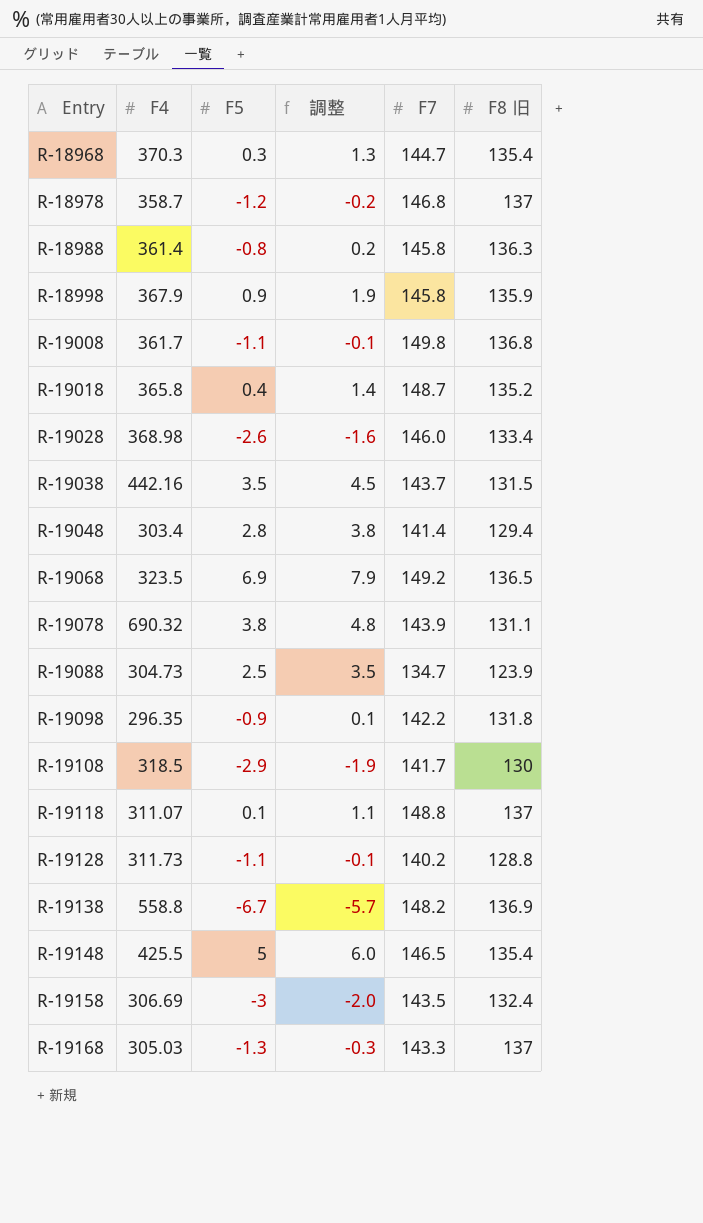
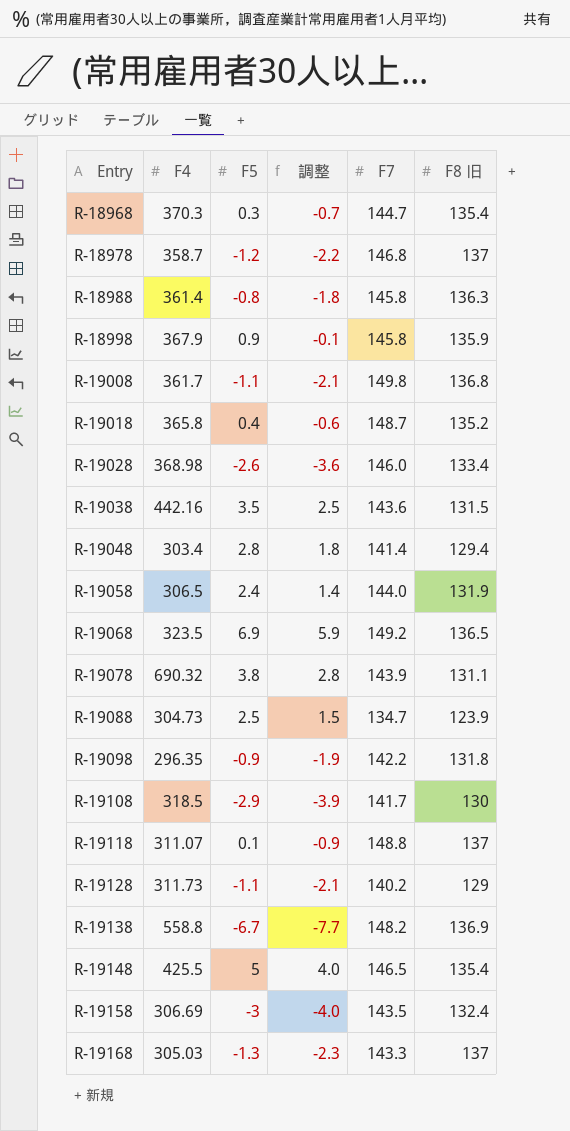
column 調整 | formula: [F5] + 1 -> [F5] - 1
R-19038 | F7: 143.7 -> 143.6
row R-19058: none -> 306.5 | 2.4 | 1.4 | 144.0 | 131.9
R-19128 | F8 旧: 128.8 -> 129

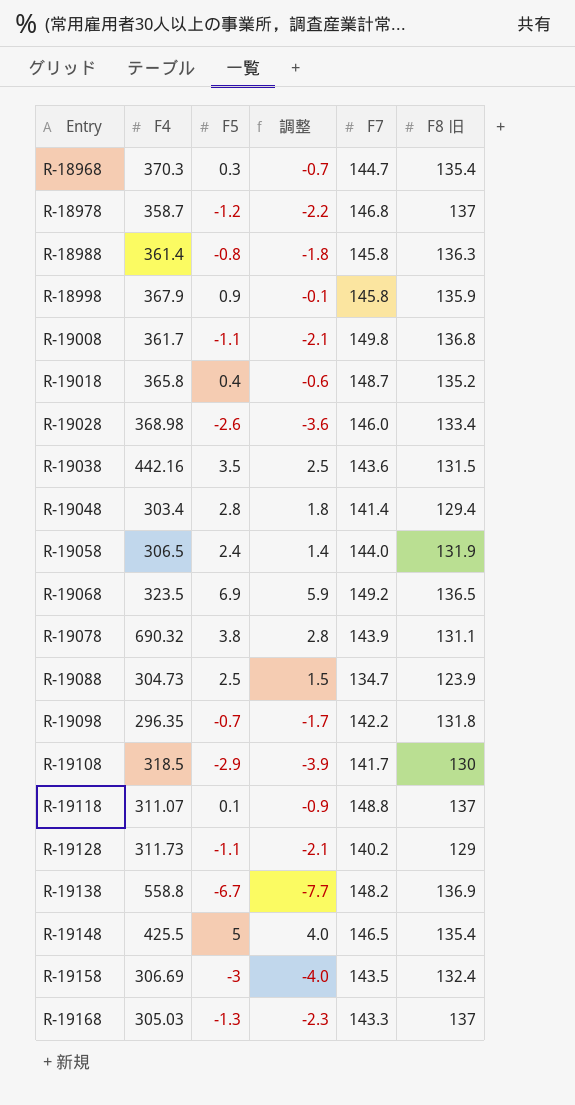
R-19098 | F5: -0.9 -> -0.7
R-19098 | 調整: -1.9 -> -1.7

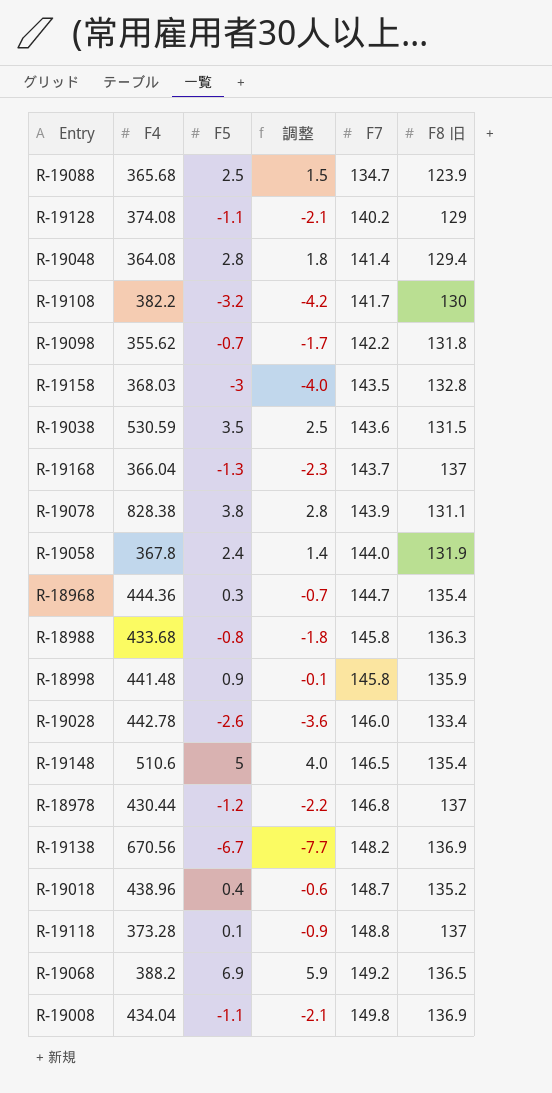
row order: Entry ascending -> F7 ascending
R-19088 | F4: 304.73 -> 365.68
R-19128 | F4: 311.73 -> 374.08
R-19048 | F4: 303.4 -> 364.08
R-19108 | F4: 318.5 -> 382.2
R-19108 | F5: -2.9 -> -3.2
R-19108 | 調整: -3.9 -> -4.2
R-19098 | F4: 296.35 -> 355.62
R-19158 | F4: 306.69 -> 368.03
R-19158 | F8 旧: 132.4 -> 132.8
R-19038 | F4: 442.16 -> 530.59
R-19168 | F4: 305.03 -> 366.04
R-19168 | F7: 143.3 -> 143.7
R-19078 | F4: 690.32 -> 828.38
R-19058 | F4: 306.5 -> 367.8
R-18968 | F4: 370.3 -> 444.36
R-18988 | F4: 361.4 -> 433.68
R-18998 | F4: 367.9 -> 441.48
R-19028 | F4: 368.98 -> 442.78
R-19148 | F4: 425.5 -> 510.6
R-18978 | F4: 358.7 -> 430.44
R-19138 | F4: 558.8 -> 670.56
R-19018 | F4: 365.8 -> 438.96
R-19118 | F4: 311.07 -> 373.28
R-19068 | F4: 323.5 -> 388.2
R-19008 | F4: 361.7 -> 434.04
R-19008 | F8 旧: 136.8 -> 136.9

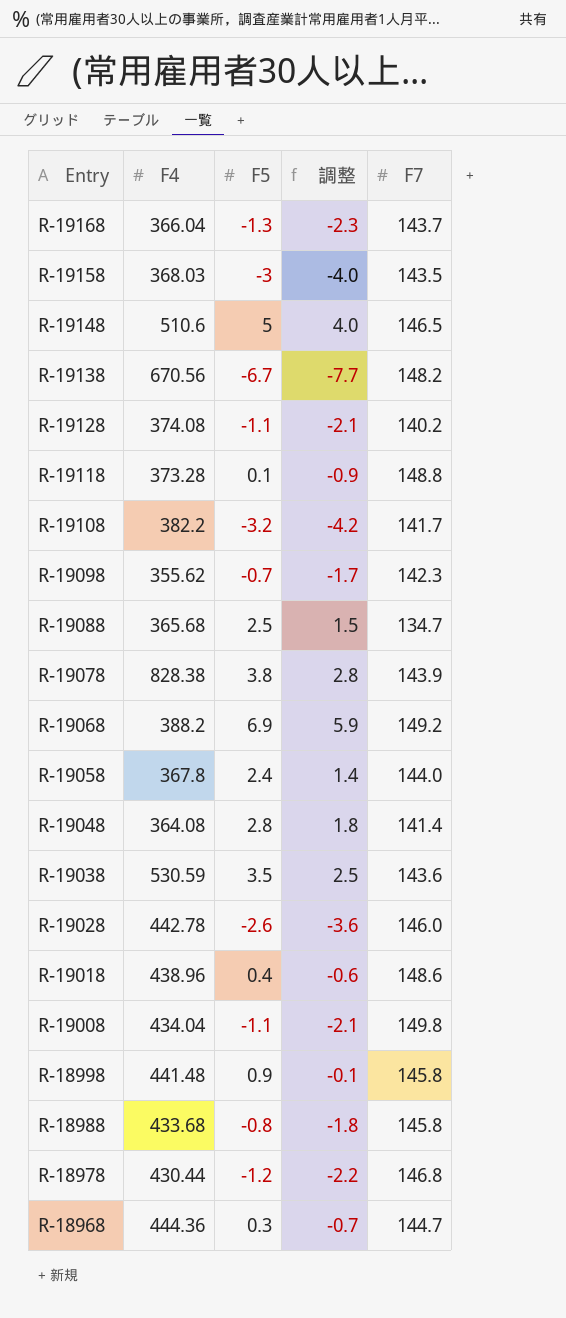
row order: F7 ascending -> Entry descending
column F8 旧 | position: 6 -> none
R-19098 | F7: 142.2 -> 142.3
R-19018 | F7: 148.7 -> 148.6

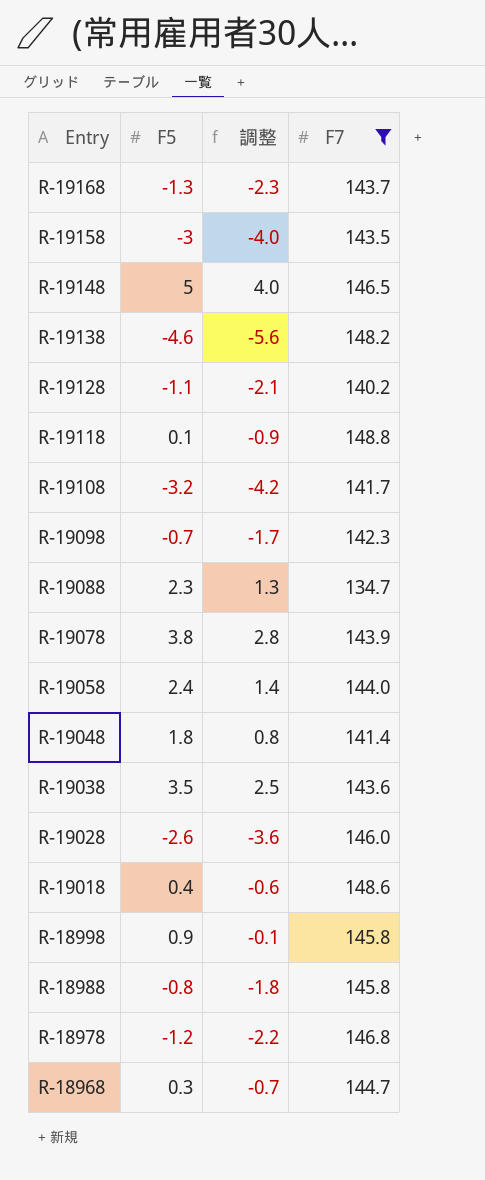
filter: none -> F7 <= 148.8
column F4 | position: 2 -> none
R-19138 | F5: -6.7 -> -4.6
R-19138 | 調整: -7.7 -> -5.6
R-19088 | F5: 2.5 -> 2.3
R-19088 | 調整: 1.5 -> 1.3
R-19048 | F5: 2.8 -> 1.8
R-19048 | 調整: 1.8 -> 0.8

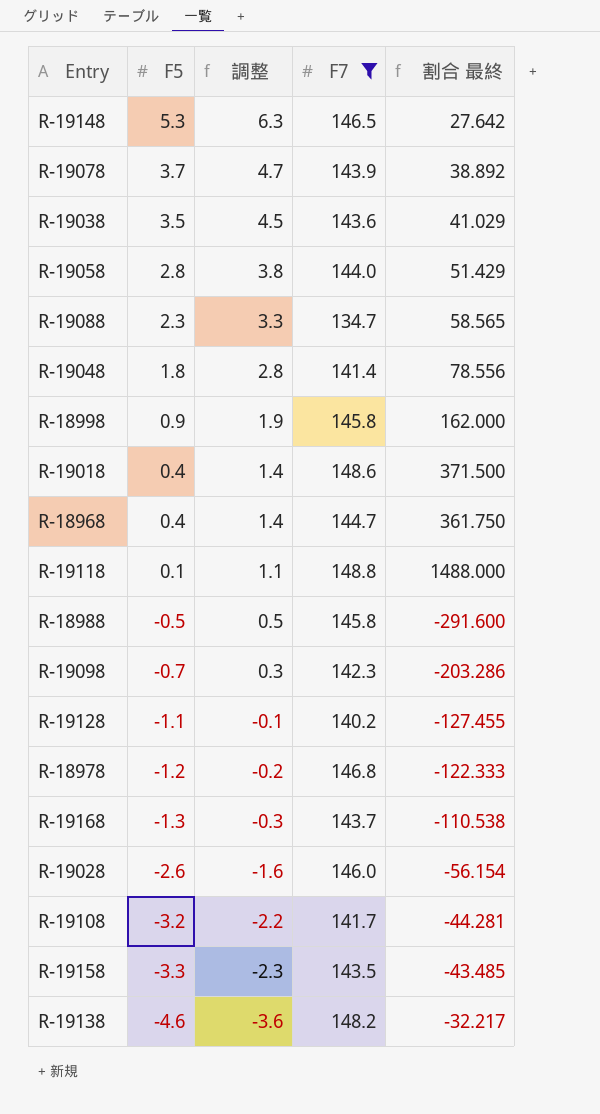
row order: Entry descending -> F5 descending
column 調整 | formula: [F5] - 1 -> [F5] + 1
column 割合 最終 | formula: none -> [F7] / [F5]
R-19148 | F5: 5 -> 5.3
R-19078 | F5: 3.8 -> 3.7
R-19058 | F5: 2.4 -> 2.8
R-18968 | F5: 0.3 -> 0.4
R-18988 | F5: -0.8 -> -0.5
R-19158 | F5: -3 -> -3.3

